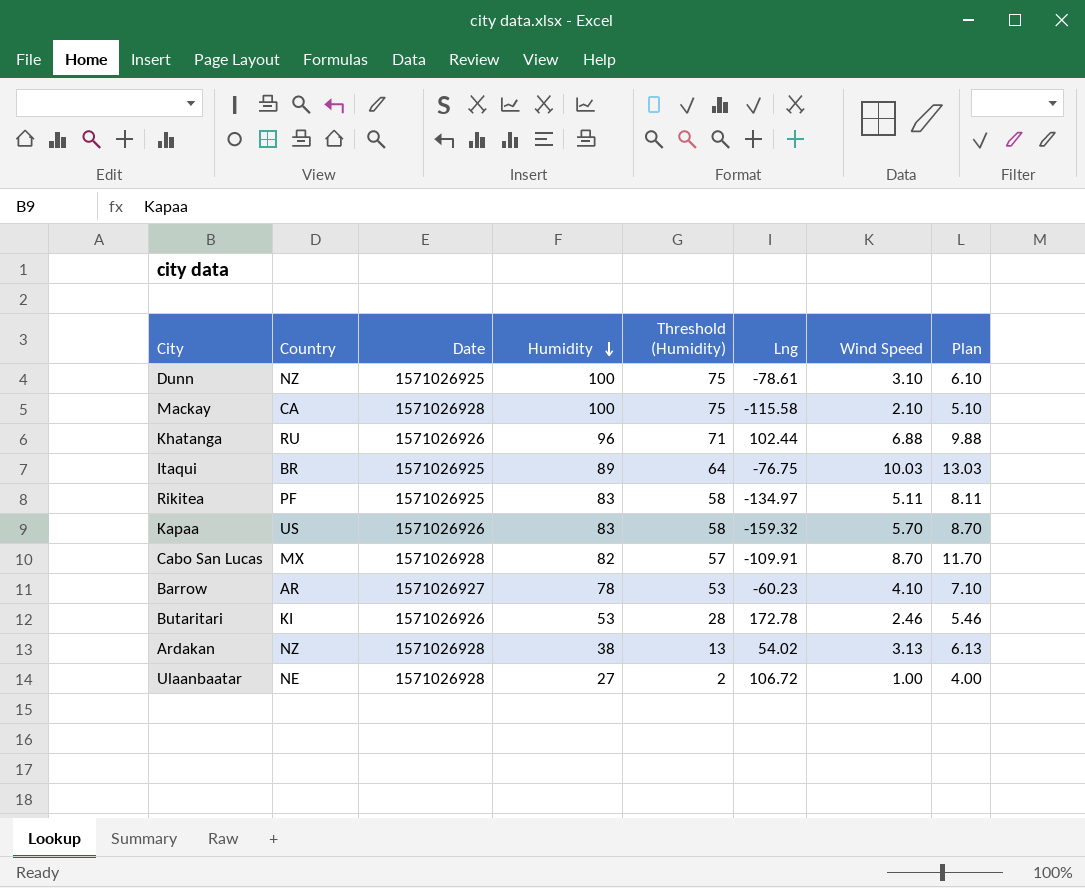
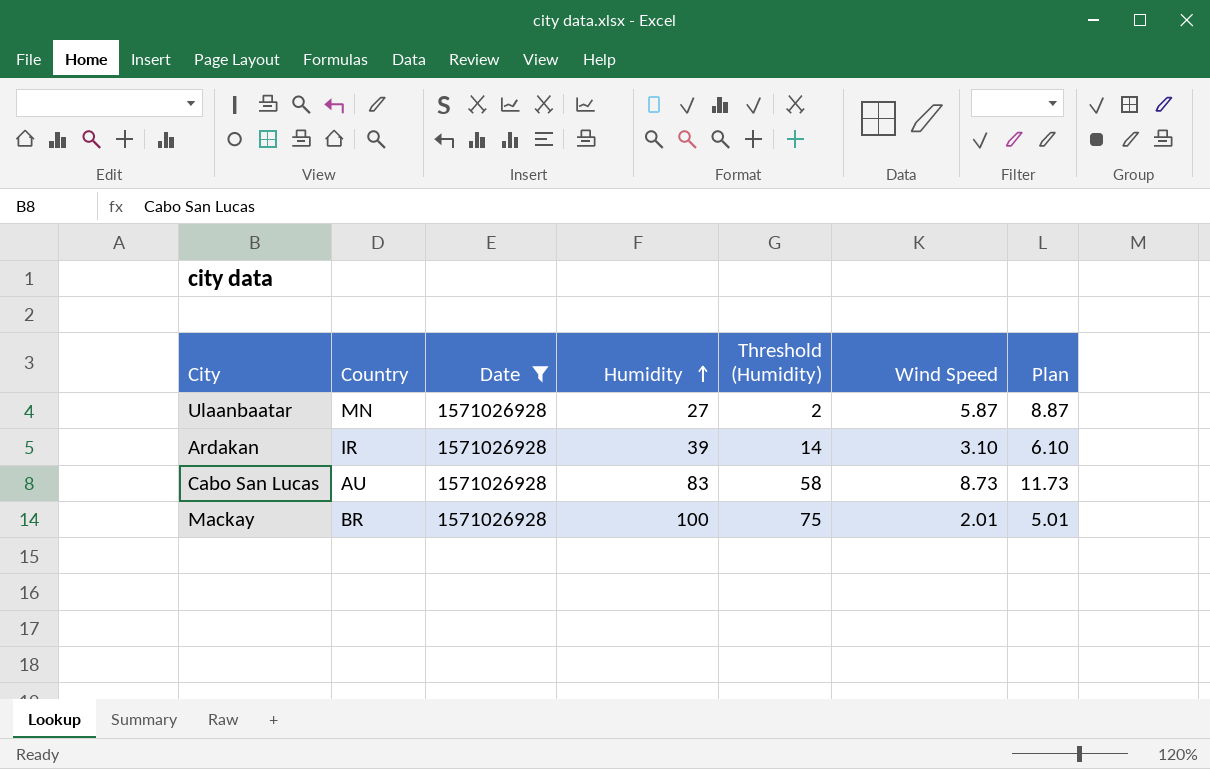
filter: none -> Date = 1571026928
row order: Humidity descending -> Humidity ascending
column Lng | position: 6 -> none
Ulaanbaatar | Country: NE -> MN
Ulaanbaatar | Wind Speed: 1.00 -> 5.87
Ulaanbaatar | Plan: 4.00 -> 8.87
Ardakan | Country: NZ -> IR
Ardakan | Humidity: 38 -> 39
Ardakan | Threshold (Humidity): 13 -> 14
Ardakan | Wind Speed: 3.13 -> 3.10
Ardakan | Plan: 6.13 -> 6.10
Cabo San Lucas | Country: MX -> AU
Cabo San Lucas | Humidity: 82 -> 83
Cabo San Lucas | Threshold (Humidity): 57 -> 58
Cabo San Lucas | Wind Speed: 8.70 -> 8.73
Cabo San Lucas | Plan: 11.70 -> 11.73
Mackay | Country: CA -> BR
Mackay | Wind Speed: 2.10 -> 2.01
Mackay | Plan: 5.10 -> 5.01

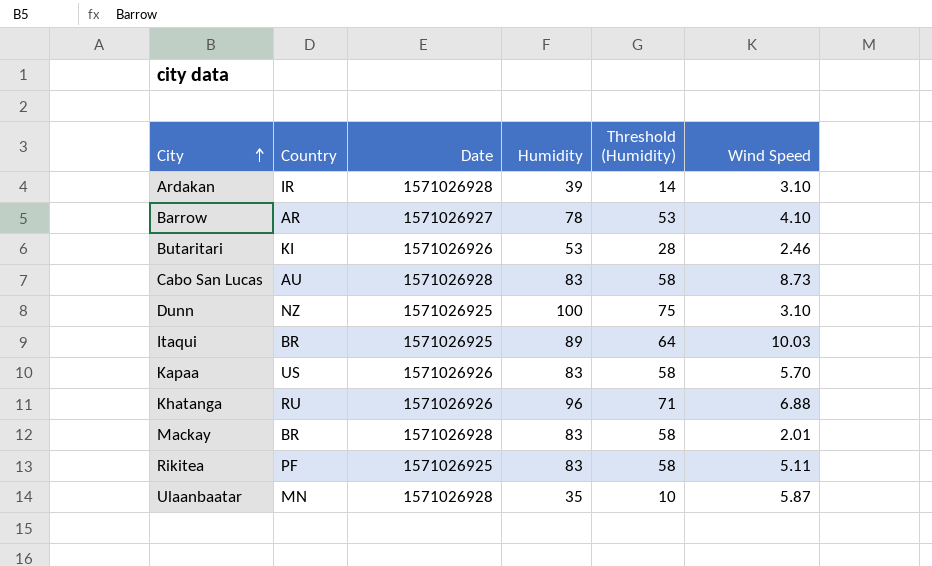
filter: Date = 1571026928 -> none
row order: Humidity ascending -> City ascending
column Plan | formula: [Wind Speed] + 3 -> none
Mackay | Humidity: 100 -> 83
Mackay | Threshold (Humidity): 75 -> 58
Ulaanbaatar | Humidity: 27 -> 35
Ulaanbaatar | Threshold (Humidity): 2 -> 10

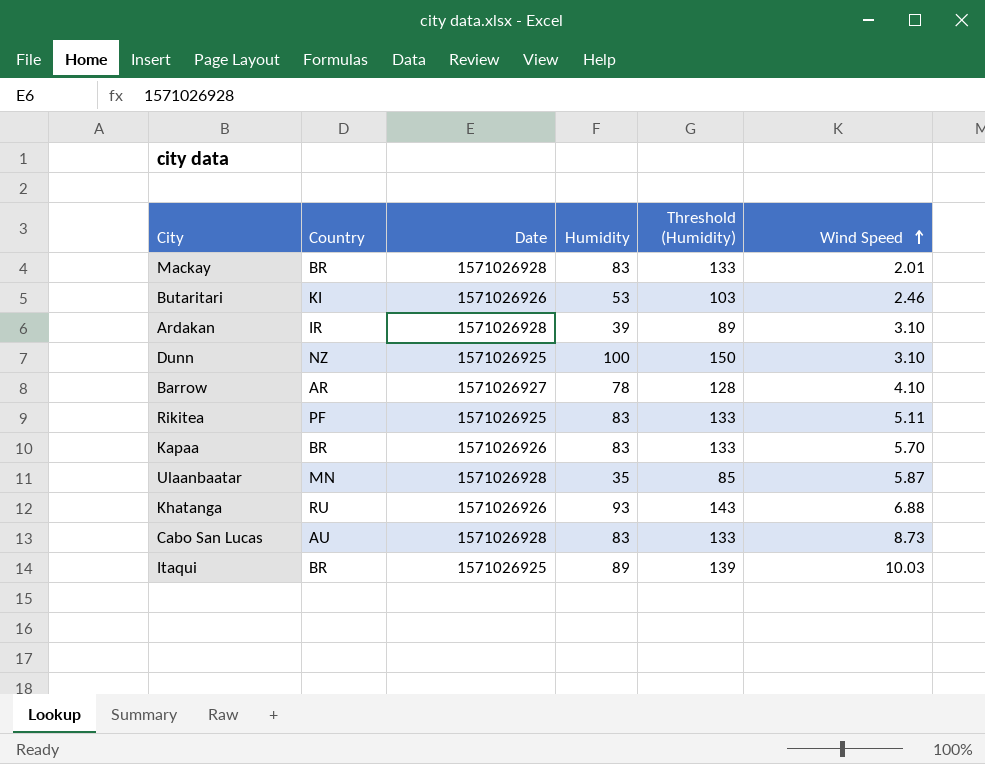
row order: City ascending -> Wind Speed ascending
column Threshold (Humidity) | formula: [Humidity] - 25 -> [Humidity] + 50
Kapaa | Country: US -> BR
Khatanga | Humidity: 96 -> 93

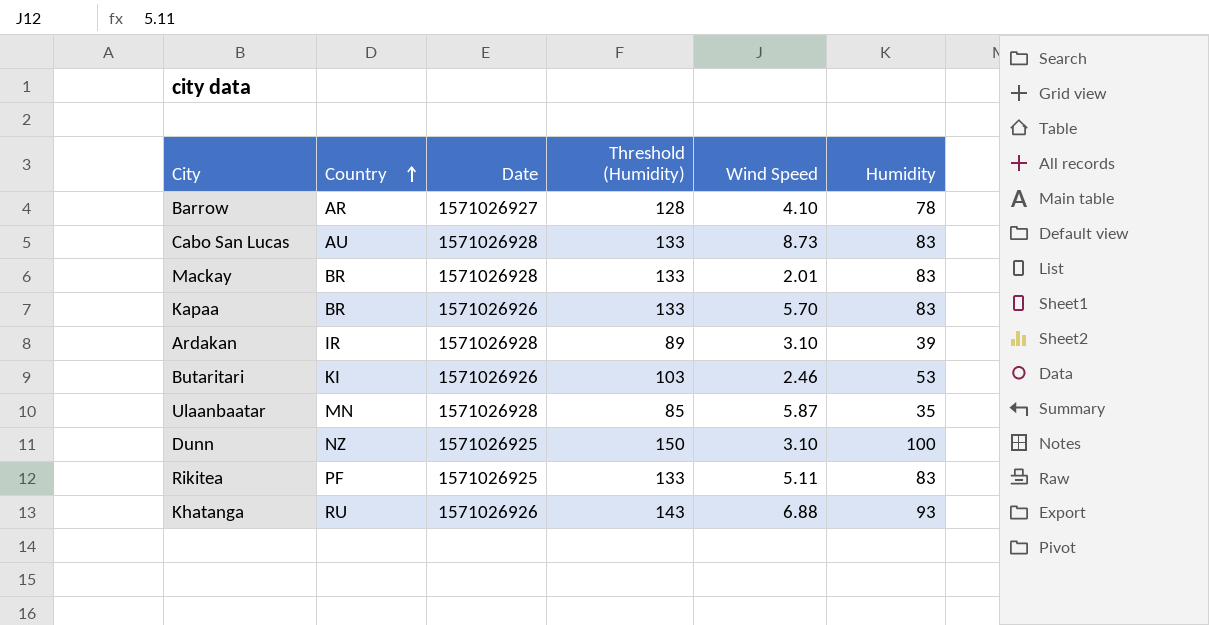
row order: Wind Speed ascending -> Country ascending
column Humidity | position: 4 -> 6
row Itaqui: BR | 1571026925 | 89 | 139 | 10.03 -> none

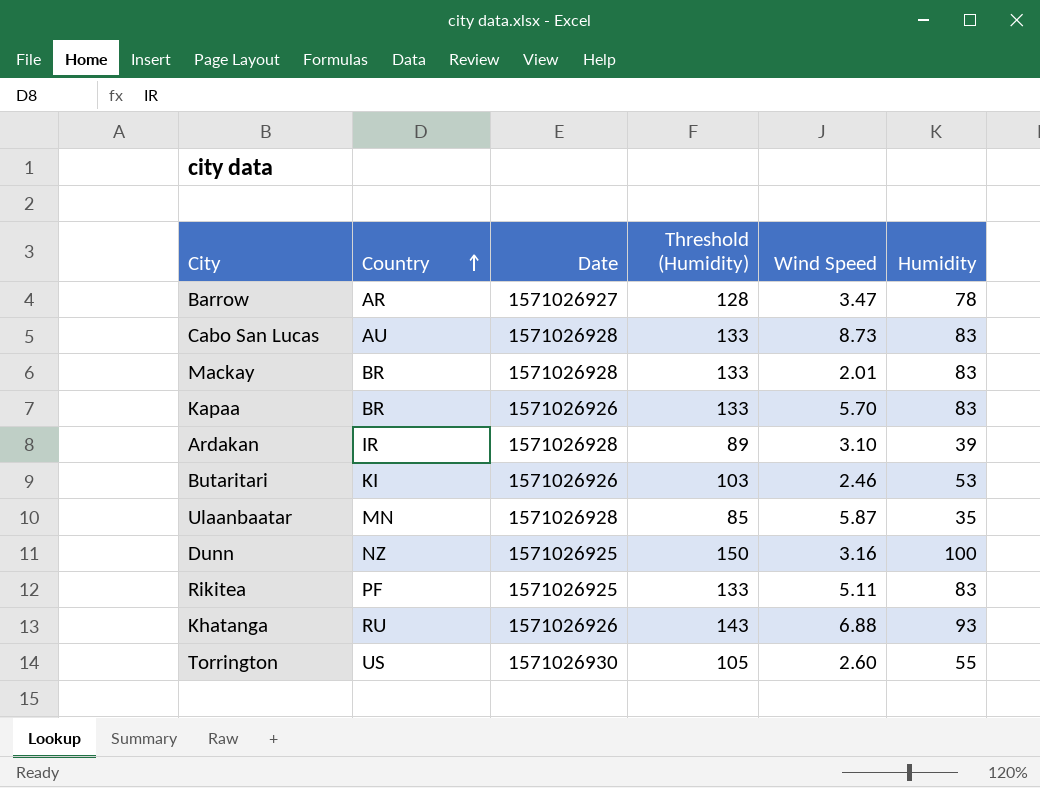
Barrow | Wind Speed: 4.10 -> 3.47
Dunn | Wind Speed: 3.10 -> 3.16
row Torrington: none -> US | 1571026930 | 105 | 2.60 | 55

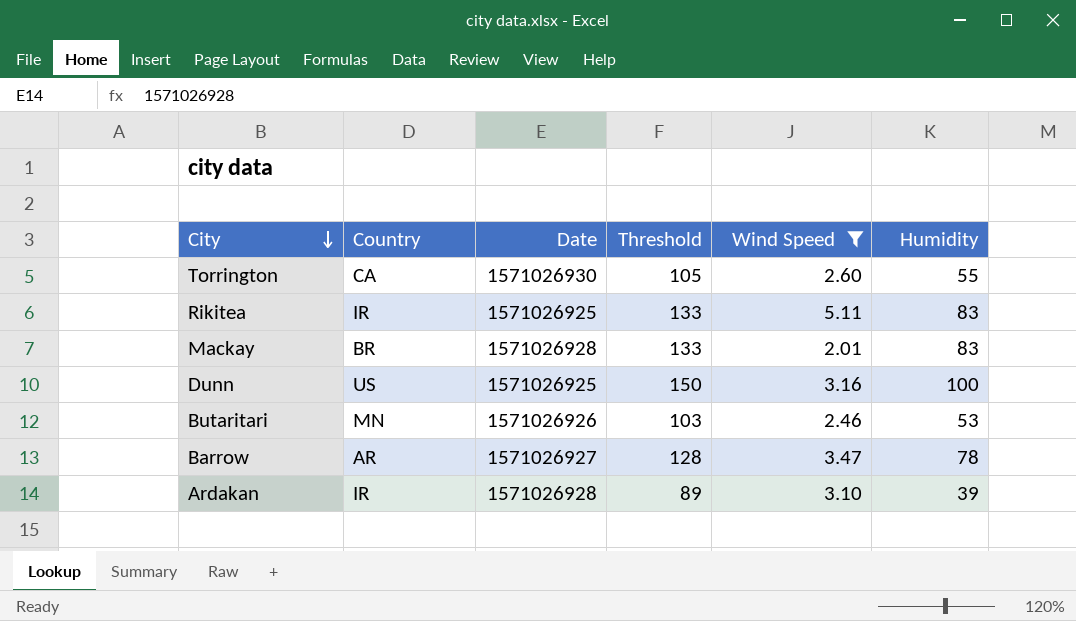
filter: none -> Wind Speed <= 5.11
row order: Country ascending -> City descending
column name: Threshold (Humidity) -> Threshold
Torrington | Country: US -> CA
Rikitea | Country: PF -> IR
Dunn | Country: NZ -> US
Butaritari | Country: KI -> MN

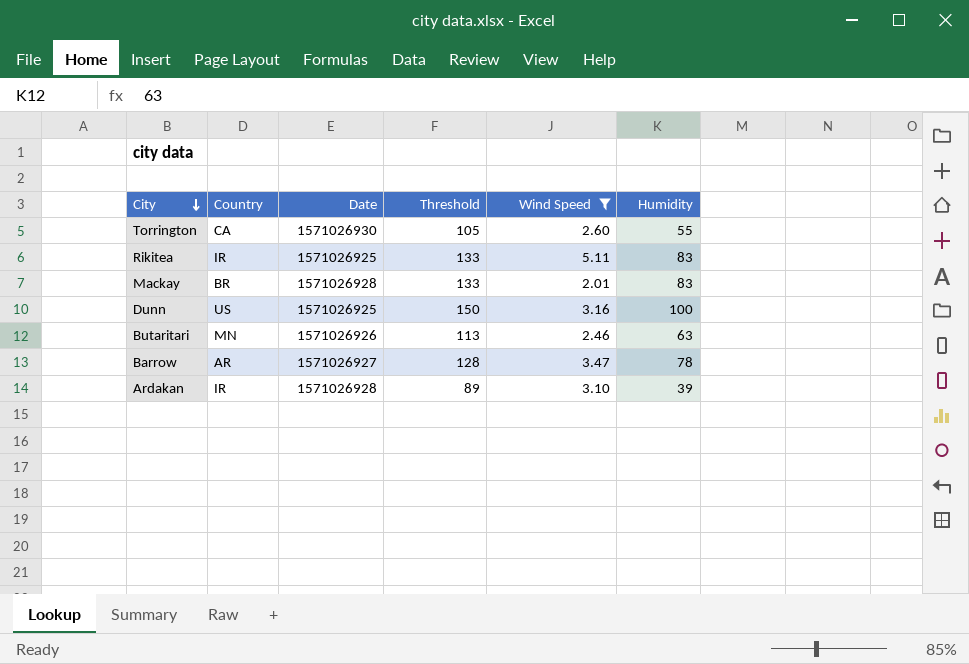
Butaritari | Threshold: 103 -> 113
Butaritari | Humidity: 53 -> 63

